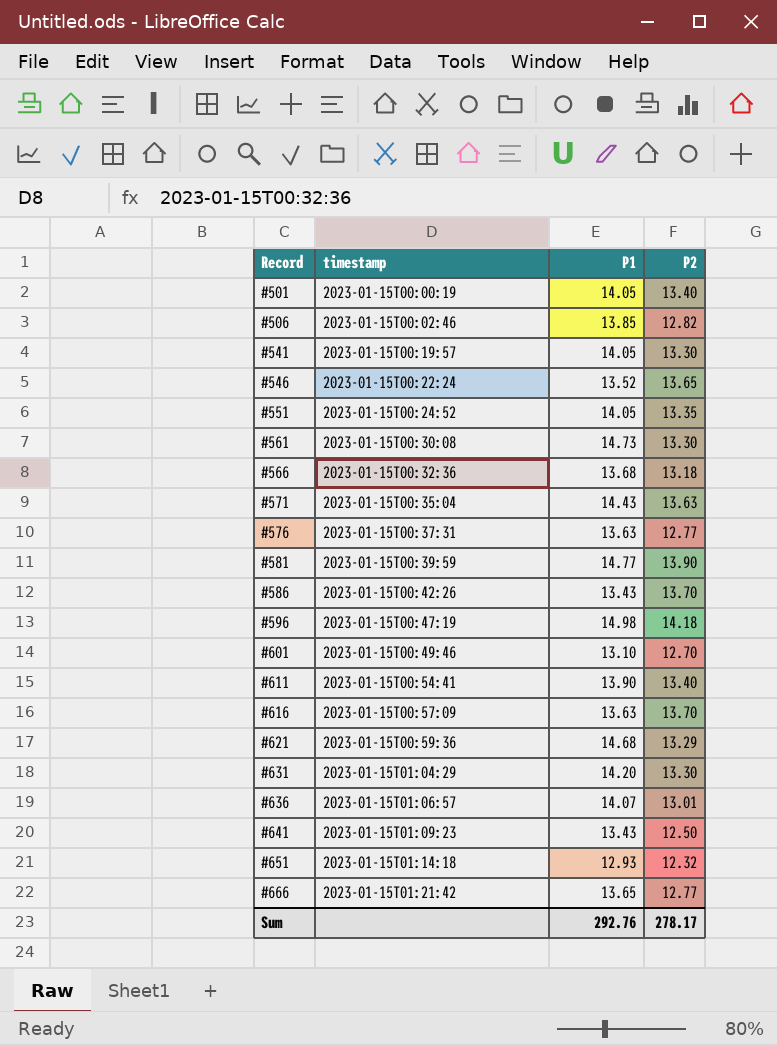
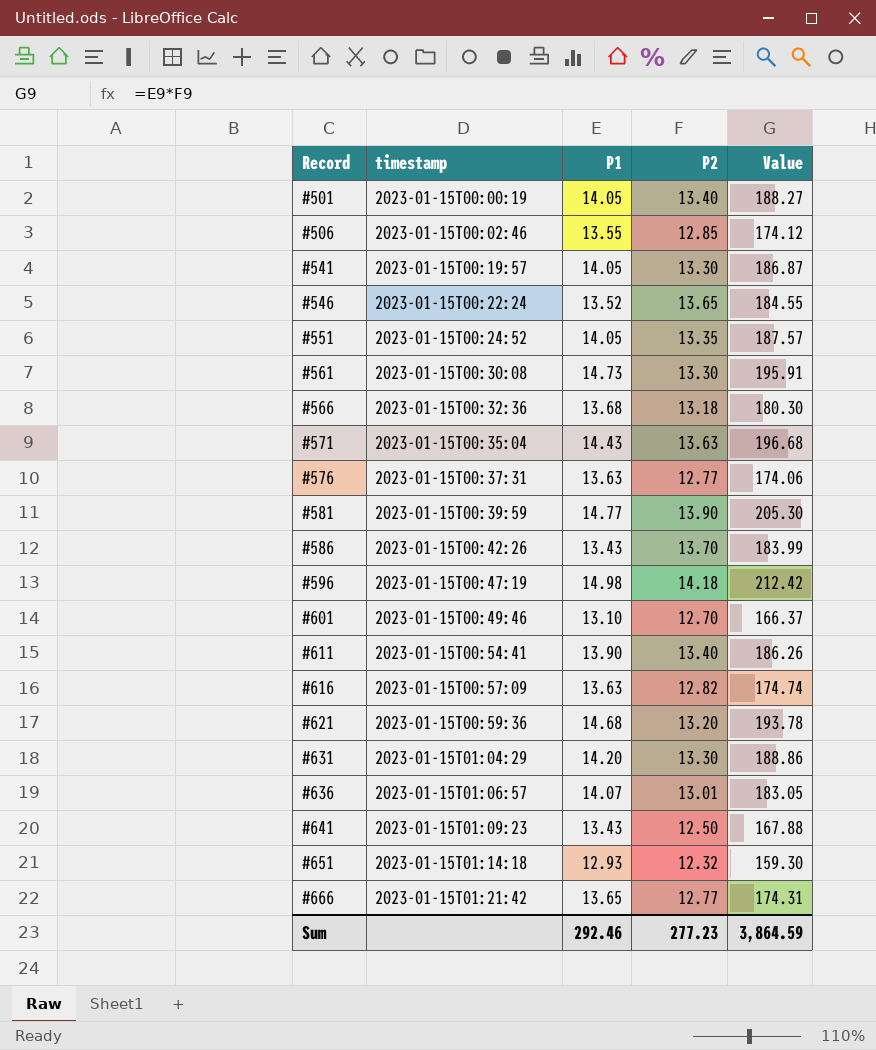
column Value | formula: none -> [P1] * [P2]
#506 | P1: 13.85 -> 13.55
#506 | P2: 12.82 -> 12.85
#616 | P2: 13.70 -> 12.82
#621 | P2: 13.29 -> 13.20
Sum | P1: 292.76 -> 292.46
Sum | P2: 278.17 -> 277.23

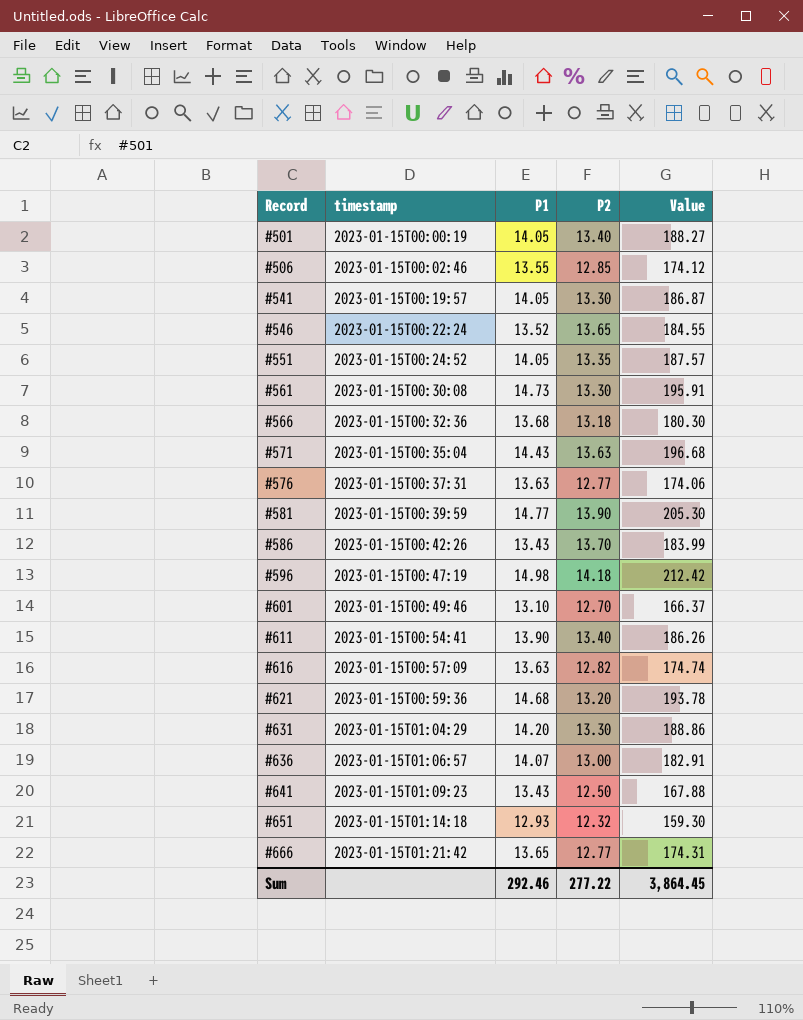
#636 | P2: 13.01 -> 13.00
#636 | Value: 183.05 -> 182.91
Sum | P2: 277.23 -> 277.22
Sum | Value: 3,864.59 -> 3,864.45

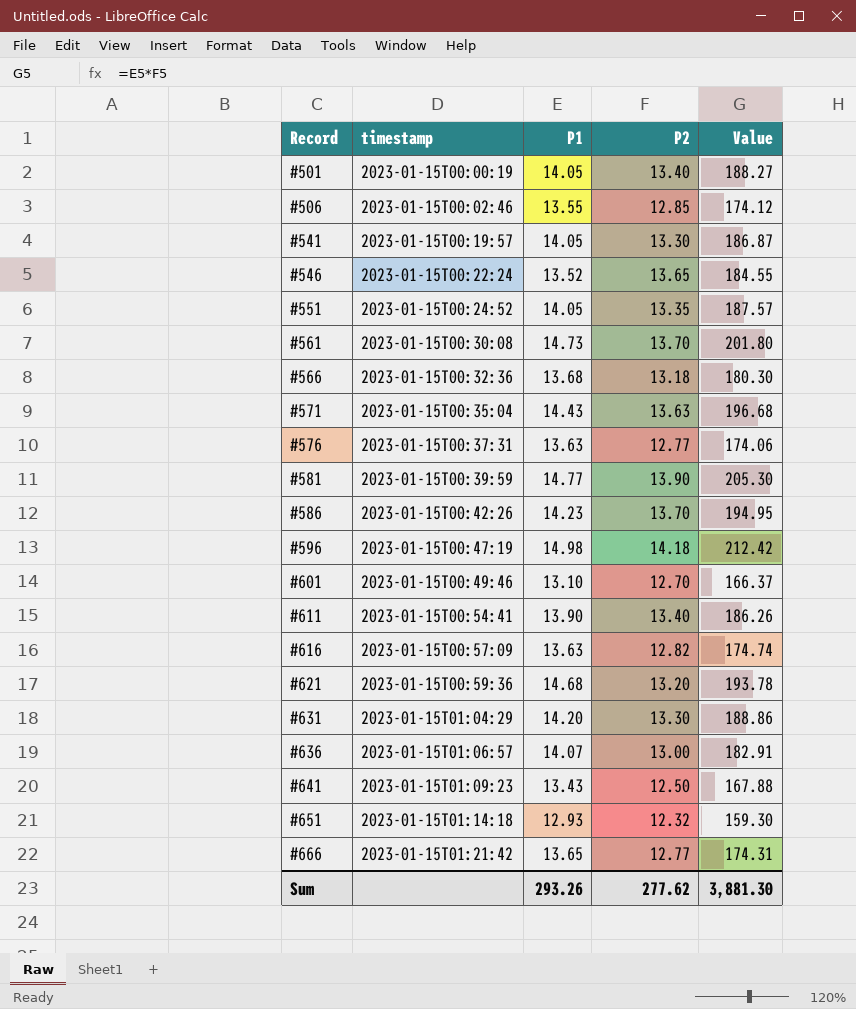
#561 | P2: 13.30 -> 13.70
#561 | Value: 195.91 -> 201.80
#586 | P1: 13.43 -> 14.23
#586 | Value: 183.99 -> 194.95
Sum | P1: 292.46 -> 293.26
Sum | P2: 277.22 -> 277.62
Sum | Value: 3,864.45 -> 3,881.30

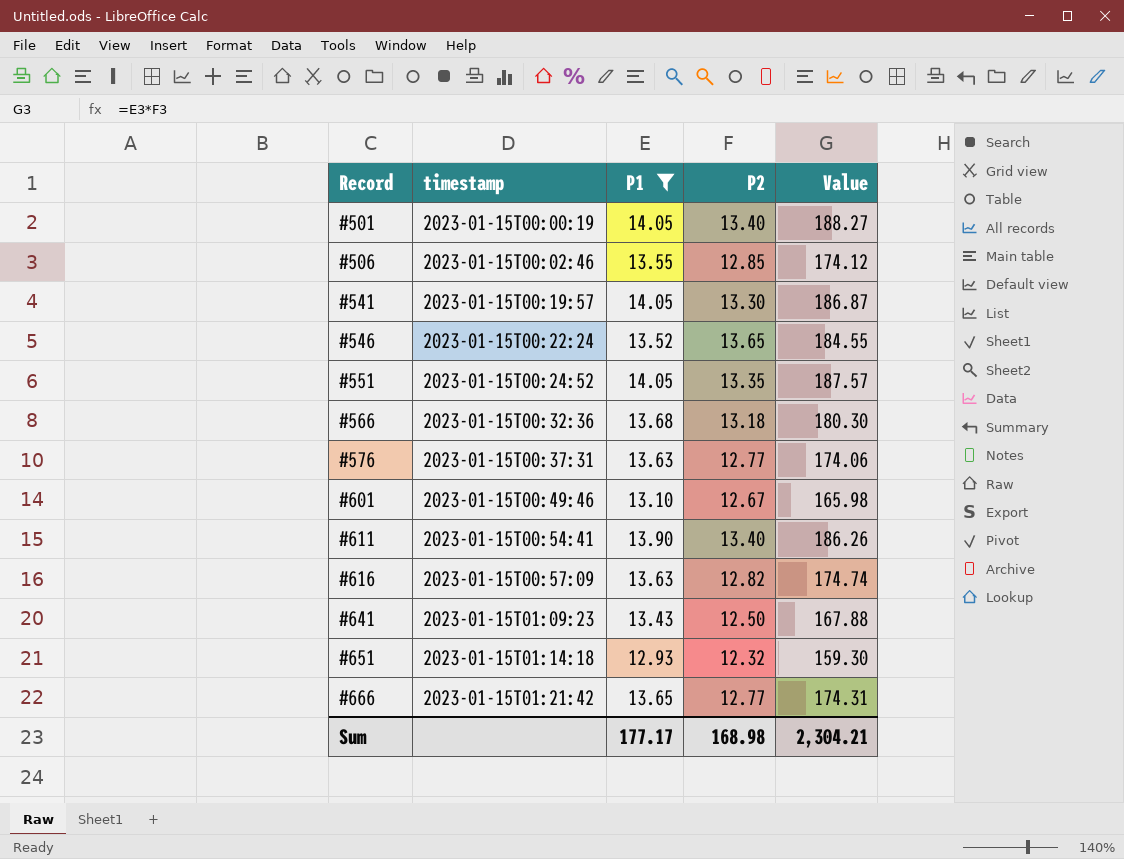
filter: none -> P1 <= 14.05
#601 | P2: 12.70 -> 12.67
#601 | Value: 166.37 -> 165.98
Sum | P1: 293.26 -> 177.17
Sum | P2: 277.62 -> 168.98
Sum | Value: 3,881.30 -> 2,304.21

